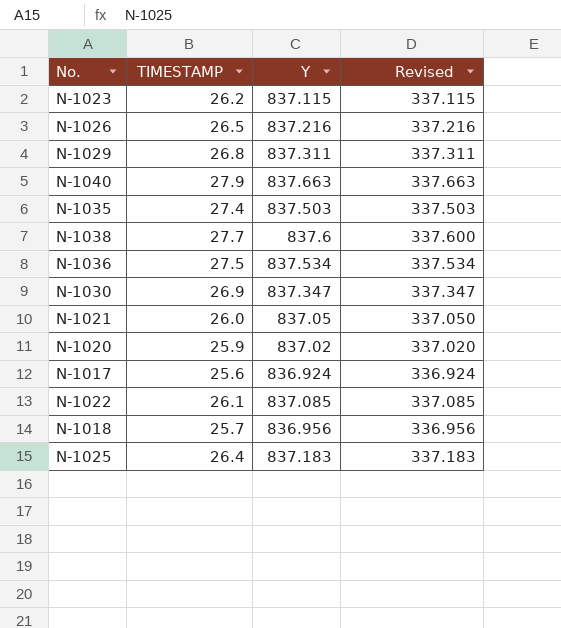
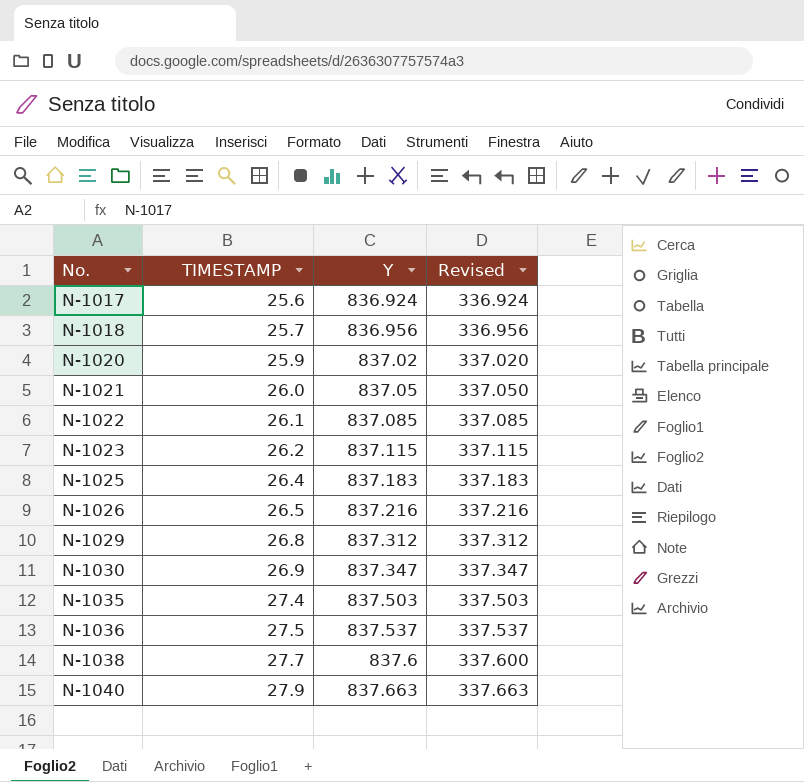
row order: none -> No. ascending
N-1029 | Y: 837.311 -> 837.312
N-1029 | Revised: 337.311 -> 337.312
N-1036 | Y: 837.534 -> 837.537
N-1036 | Revised: 337.534 -> 337.537

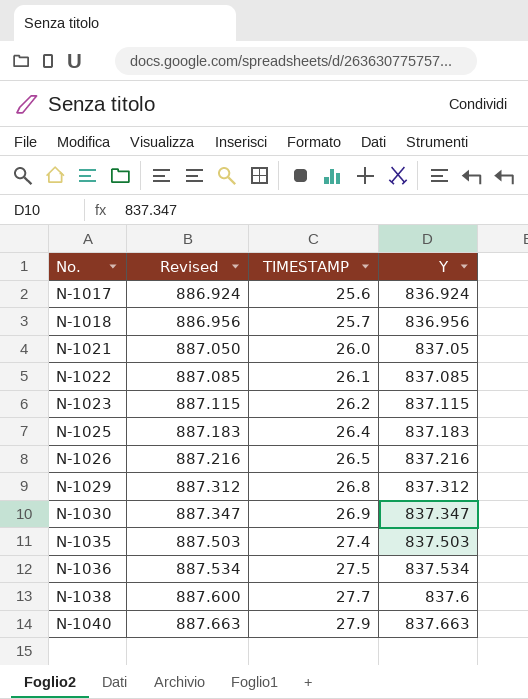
column Revised | formula: [Y] - 500 -> [Y] + 50
column Revised | position: 4 -> 2
row N-1020: 25.9 | 837.02 | 337.020 -> none
N-1036 | Y: 837.537 -> 837.534

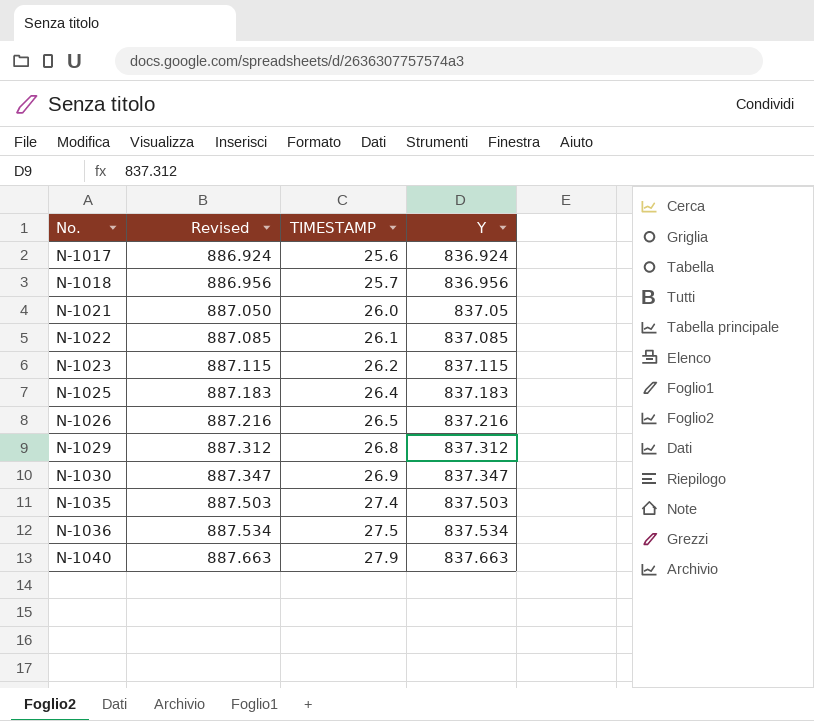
row N-1038: 887.600 | 27.7 | 837.6 -> none

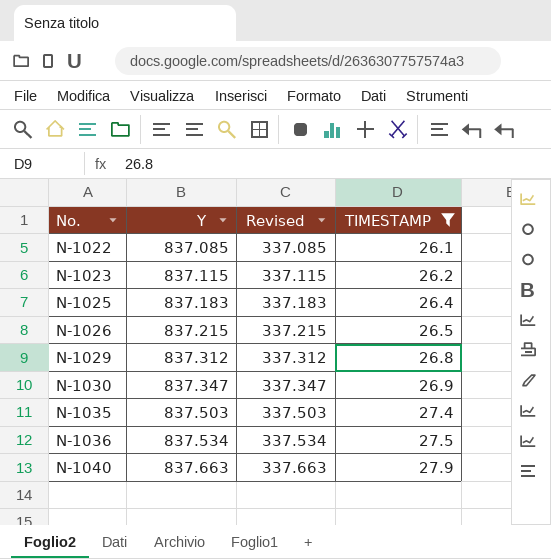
filter: none -> TIMESTAMP >= 26.1
column Y | position: 4 -> 2
column Revised | formula: [Y] + 50 -> [Y] - 500
N-1026 | Y: 837.216 -> 837.215

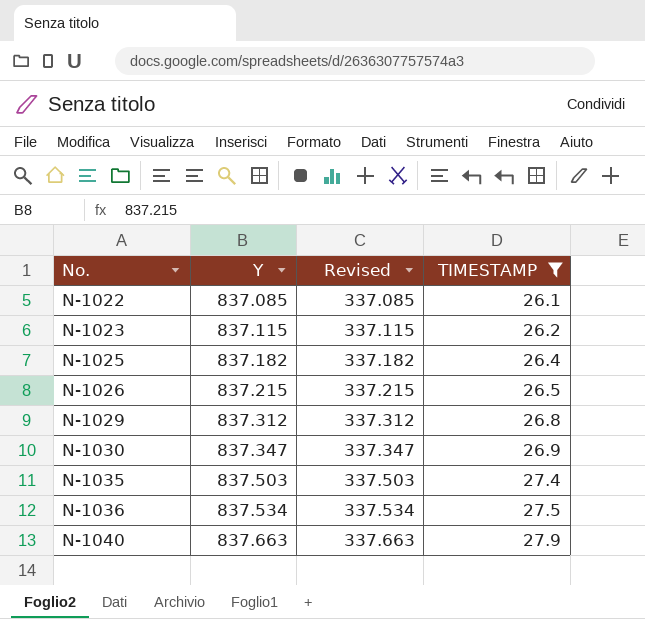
N-1025 | Y: 837.183 -> 837.182
N-1025 | Revised: 337.183 -> 337.182

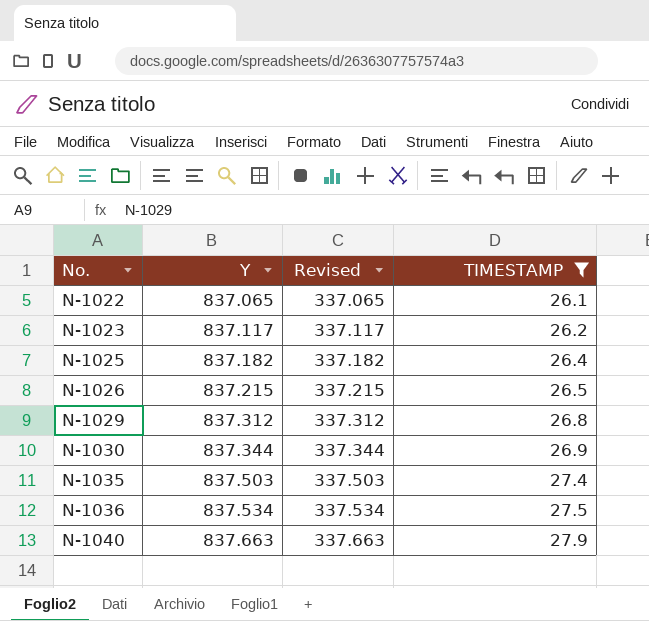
N-1022 | Y: 837.085 -> 837.065
N-1022 | Revised: 337.085 -> 337.065
N-1023 | Y: 837.115 -> 837.117
N-1023 | Revised: 337.115 -> 337.117
N-1030 | Y: 837.347 -> 837.344
N-1030 | Revised: 337.347 -> 337.344

